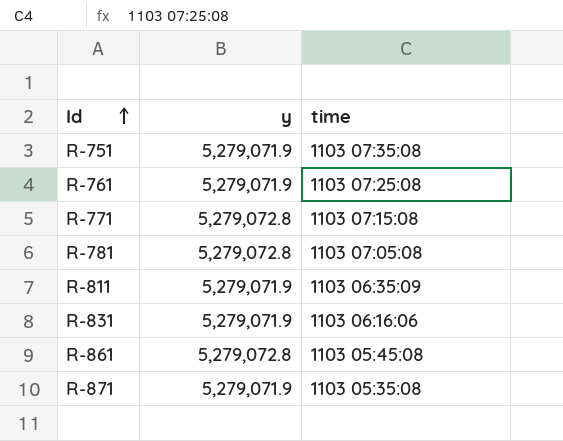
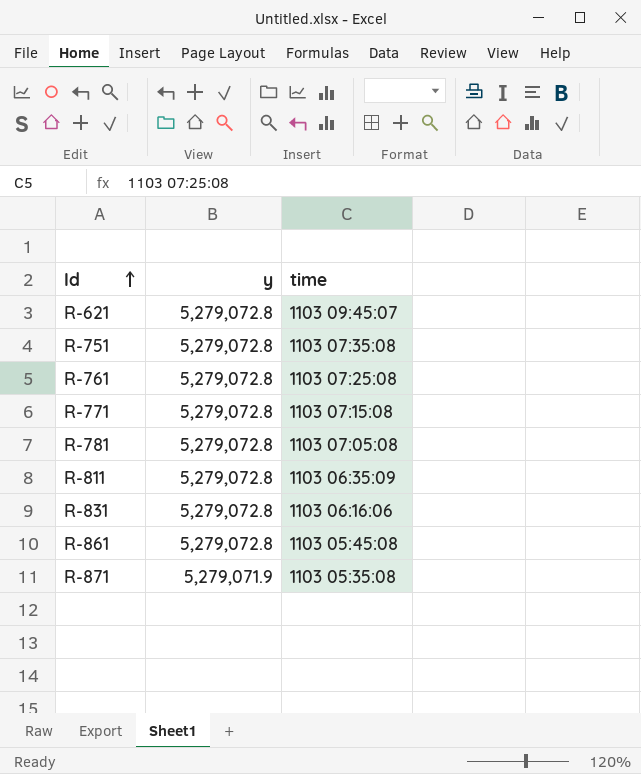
row R-621: none -> 5,279,072.8 | 1103 09:45:07
R-751 | y: 5,279,071.9 -> 5,279,072.8
R-761 | y: 5,279,071.9 -> 5,279,072.8
R-811 | y: 5,279,071.9 -> 5,279,072.8
R-831 | y: 5,279,071.9 -> 5,279,072.8

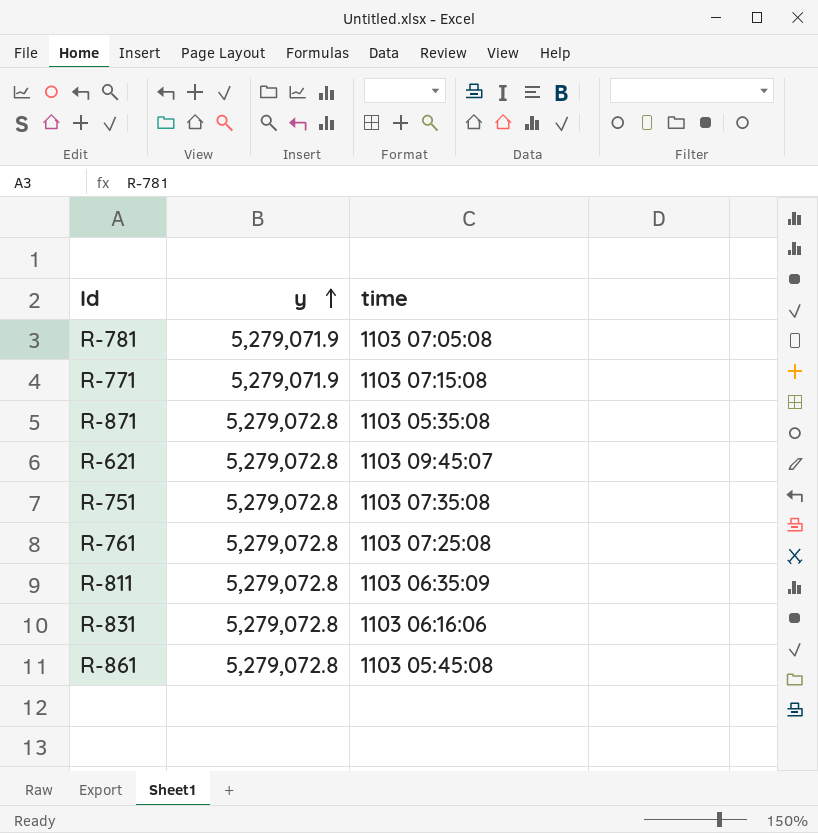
row order: Id ascending -> y ascending
R-781 | y: 5,279,072.8 -> 5,279,071.9
R-771 | y: 5,279,072.8 -> 5,279,071.9
R-871 | y: 5,279,071.9 -> 5,279,072.8

